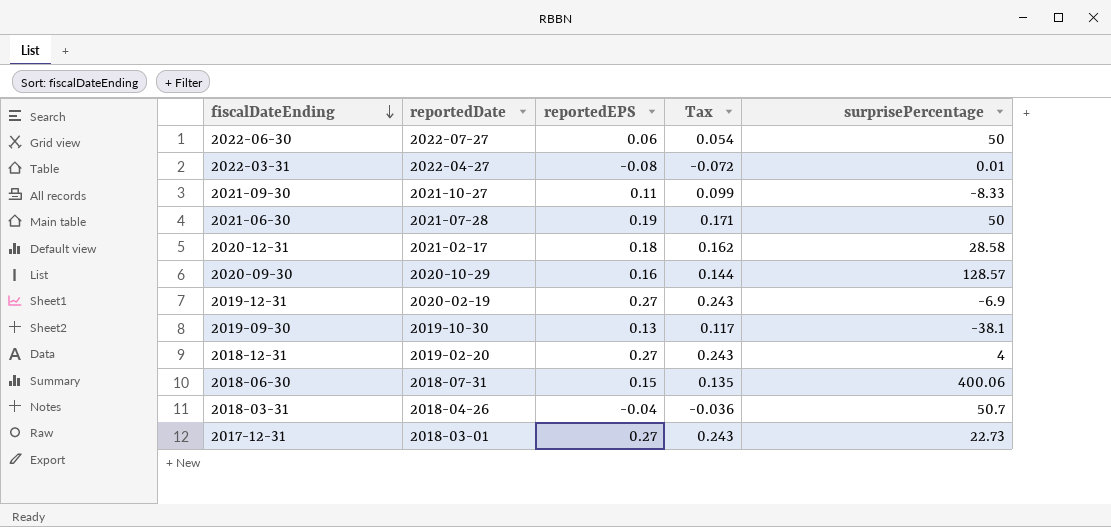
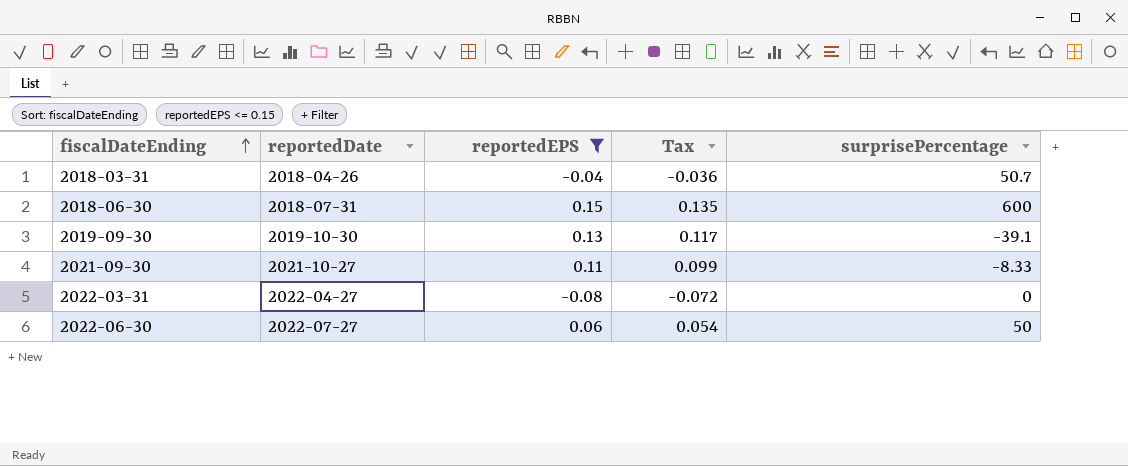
filter: none -> reportedEPS <= 0.15
row order: fiscalDateEnding descending -> fiscalDateEnding ascending
2018-06-30 | surprisePercentage: 400.06 -> 600
2019-09-30 | surprisePercentage: -38.1 -> -39.1
2022-03-31 | surprisePercentage: 0.01 -> 0

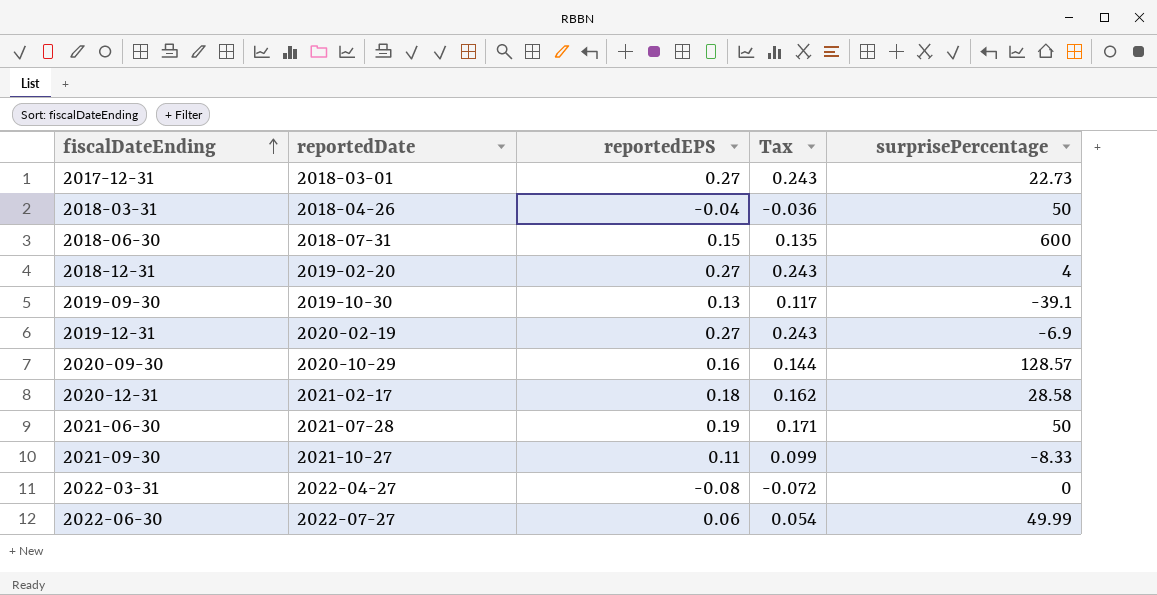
filter: reportedEPS <= 0.15 -> none
2018-03-31 | surprisePercentage: 50.7 -> 50
2022-06-30 | surprisePercentage: 50 -> 49.99

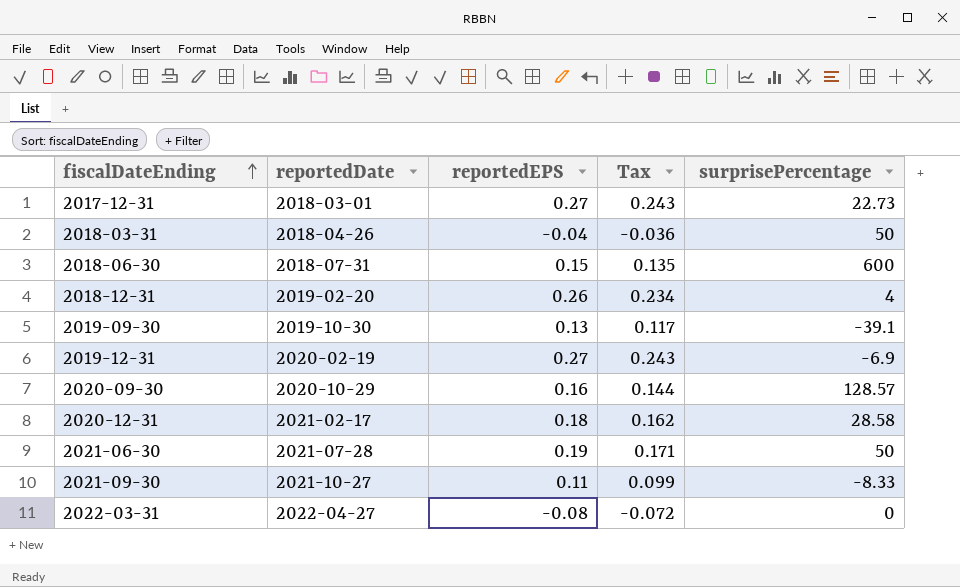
row 2022-06-30: 2022-07-27 | 0.06 | 0.054 | 49.99 -> none
2018-12-31 | reportedEPS: 0.27 -> 0.26
2018-12-31 | Tax: 0.243 -> 0.234

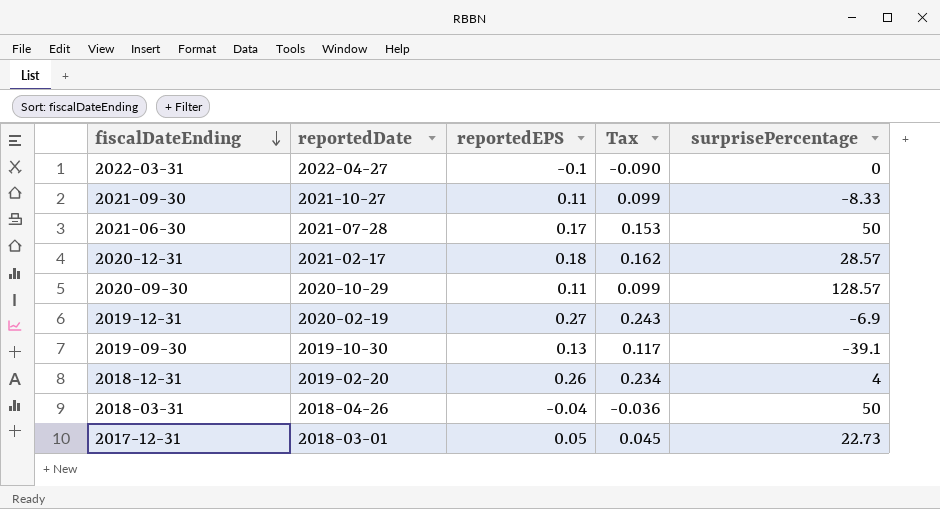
row order: fiscalDateEnding ascending -> fiscalDateEnding descending
row 2018-06-30: 2018-07-31 | 0.15 | 0.135 | 600 -> none
2022-03-31 | reportedEPS: -0.08 -> -0.1
2022-03-31 | Tax: -0.072 -> -0.090
2021-06-30 | reportedEPS: 0.19 -> 0.17
2021-06-30 | Tax: 0.171 -> 0.153
2020-12-31 | surprisePercentage: 28.58 -> 28.57
2020-09-30 | reportedEPS: 0.16 -> 0.11
2020-09-30 | Tax: 0.144 -> 0.099
2017-12-31 | reportedEPS: 0.27 -> 0.05
2017-12-31 | Tax: 0.243 -> 0.045

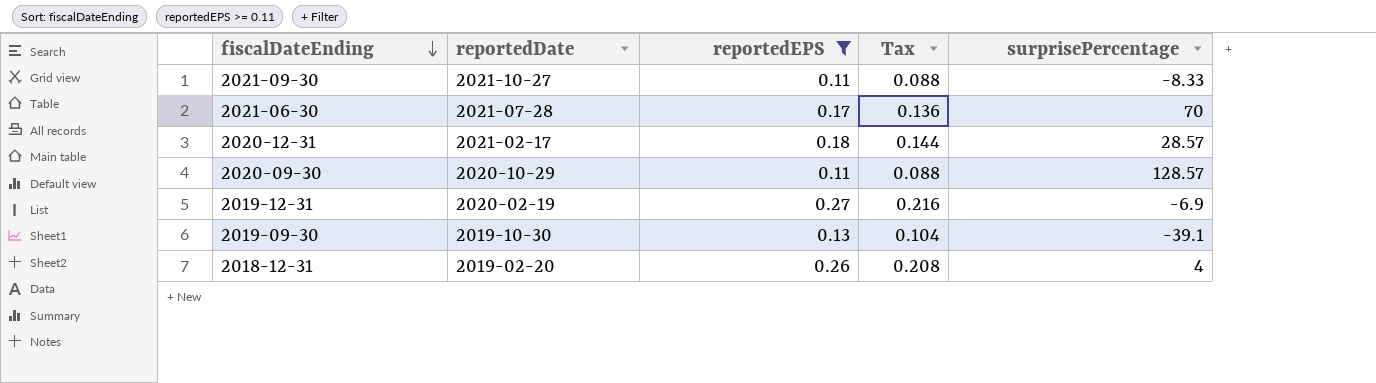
filter: none -> reportedEPS >= 0.11
column Tax | formula: [reportedEPS] * 0.9 -> [reportedEPS] * 0.8
2021-06-30 | surprisePercentage: 50 -> 70

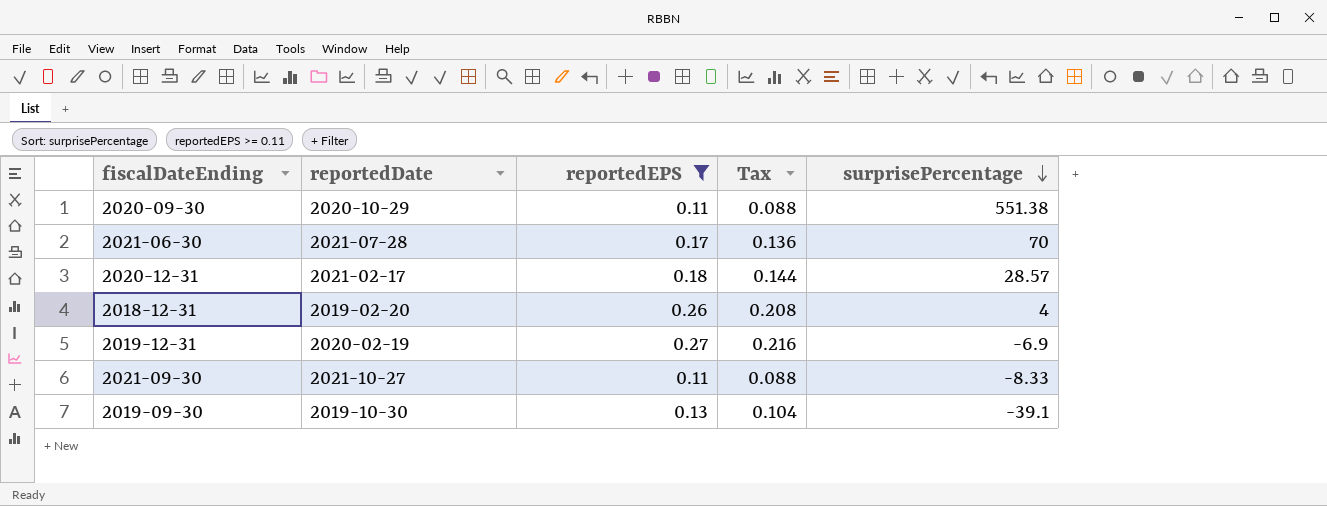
row order: fiscalDateEnding descending -> surprisePercentage descending
2020-09-30 | surprisePercentage: 128.57 -> 551.38

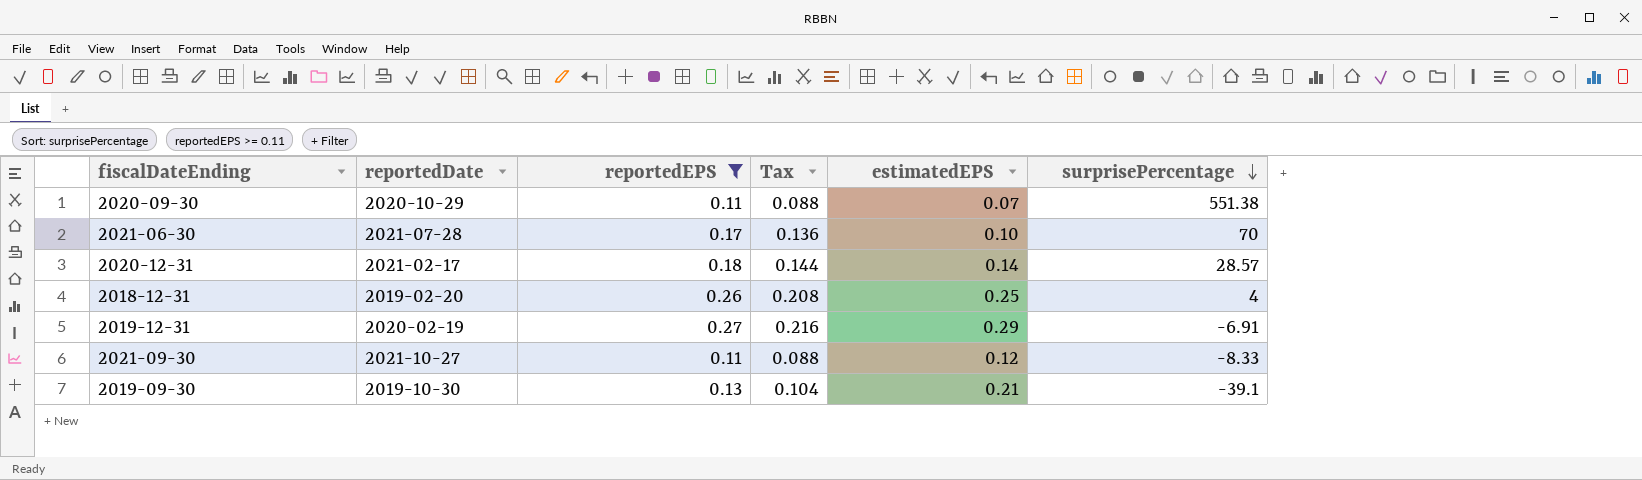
column estimatedEPS | position: none -> 5
2019-12-31 | surprisePercentage: -6.9 -> -6.91

